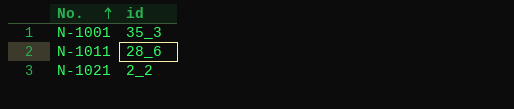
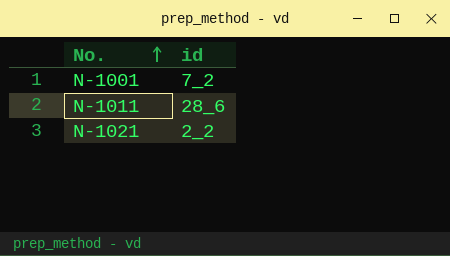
N-1001 | id: 35_3 -> 7_2

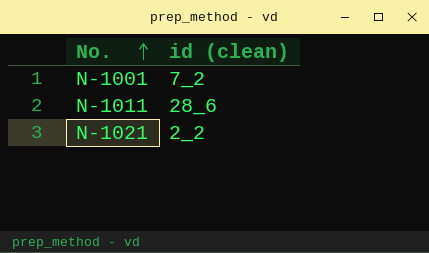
column name: id -> id (clean)

